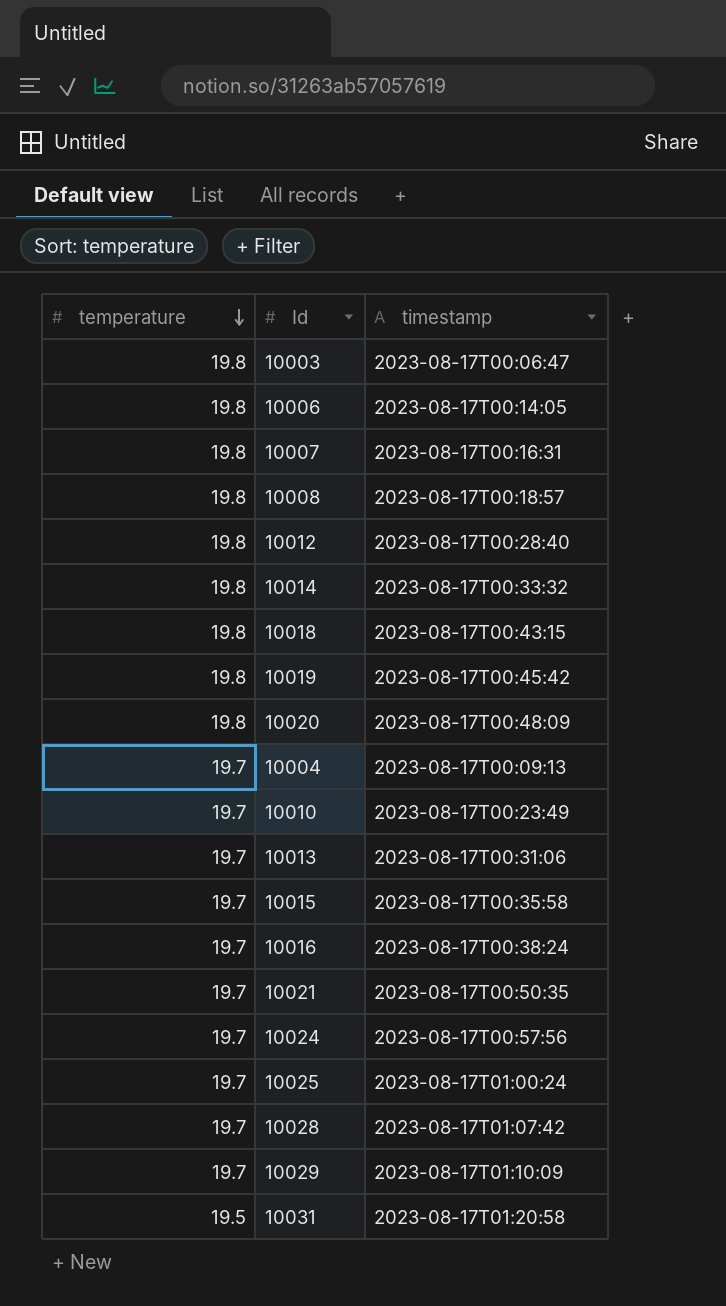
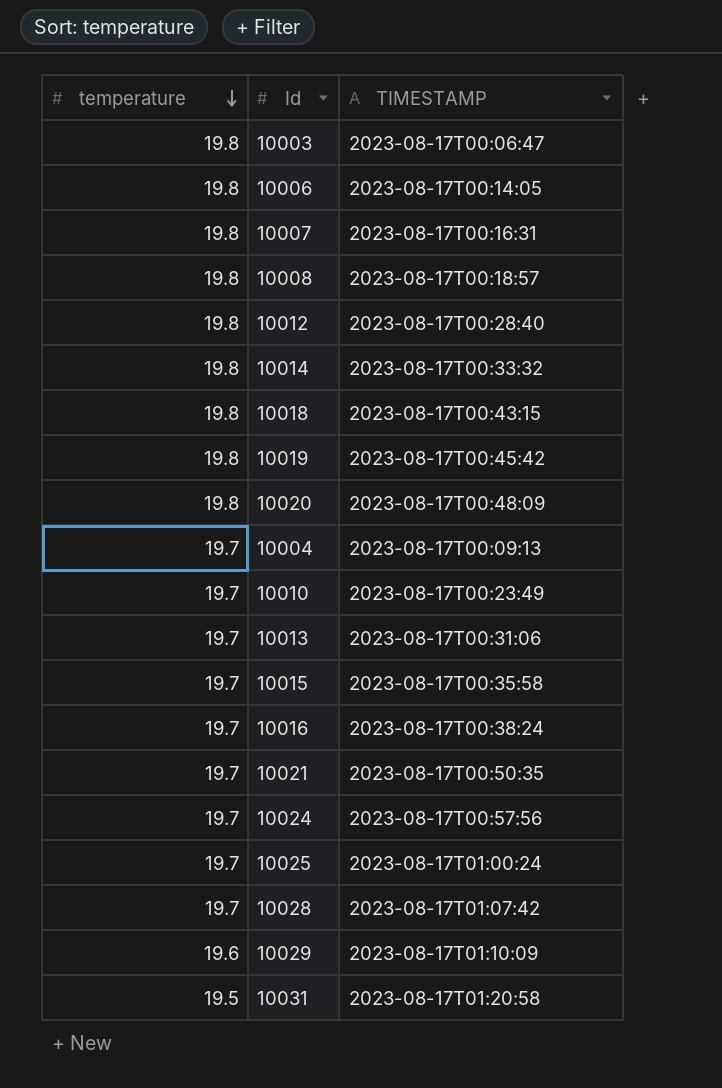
column name: timestamp -> TIMESTAMP
10029 | temperature: 19.7 -> 19.6

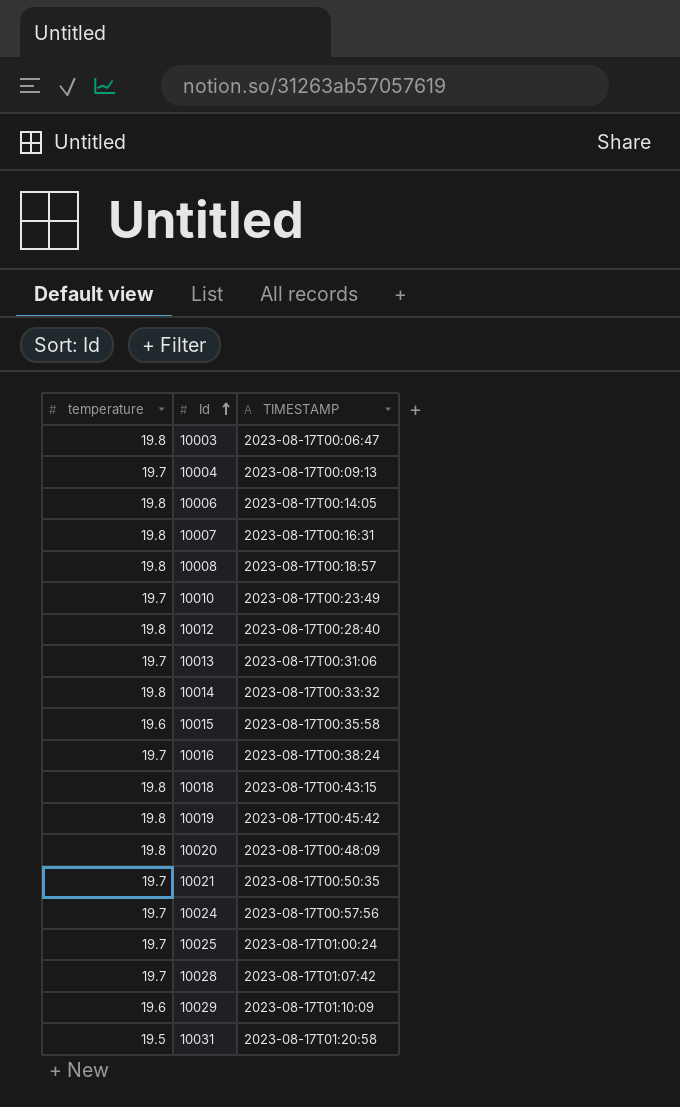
row order: temperature descending -> Id ascending
10015 | temperature: 19.7 -> 19.6

